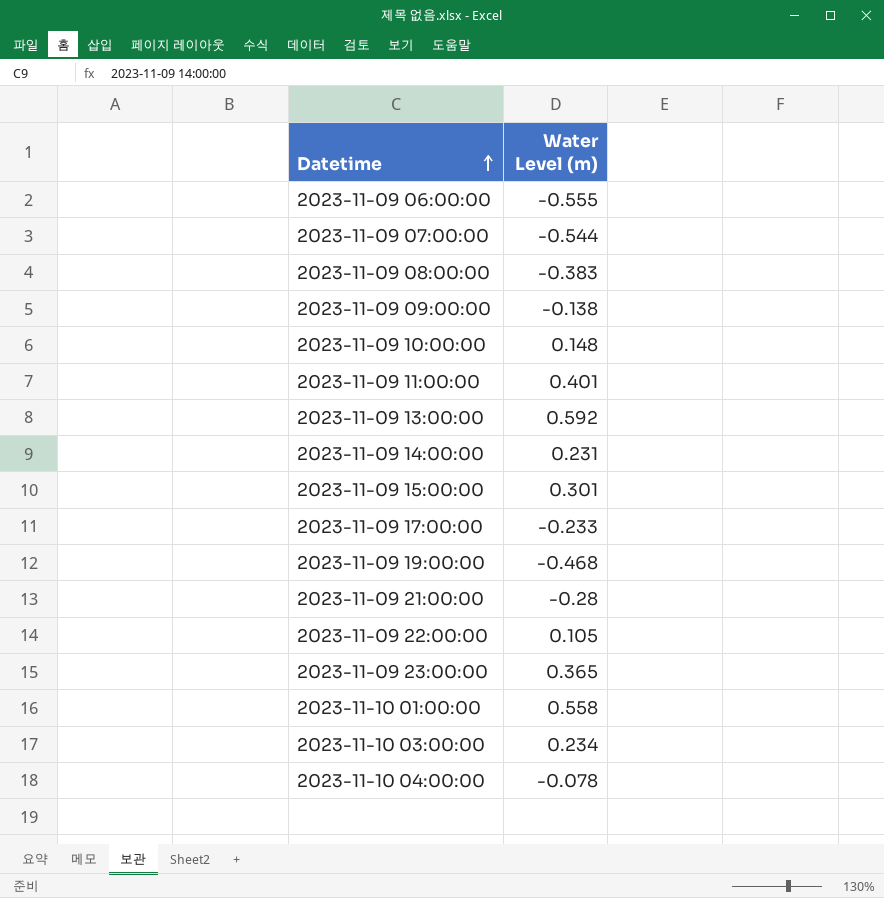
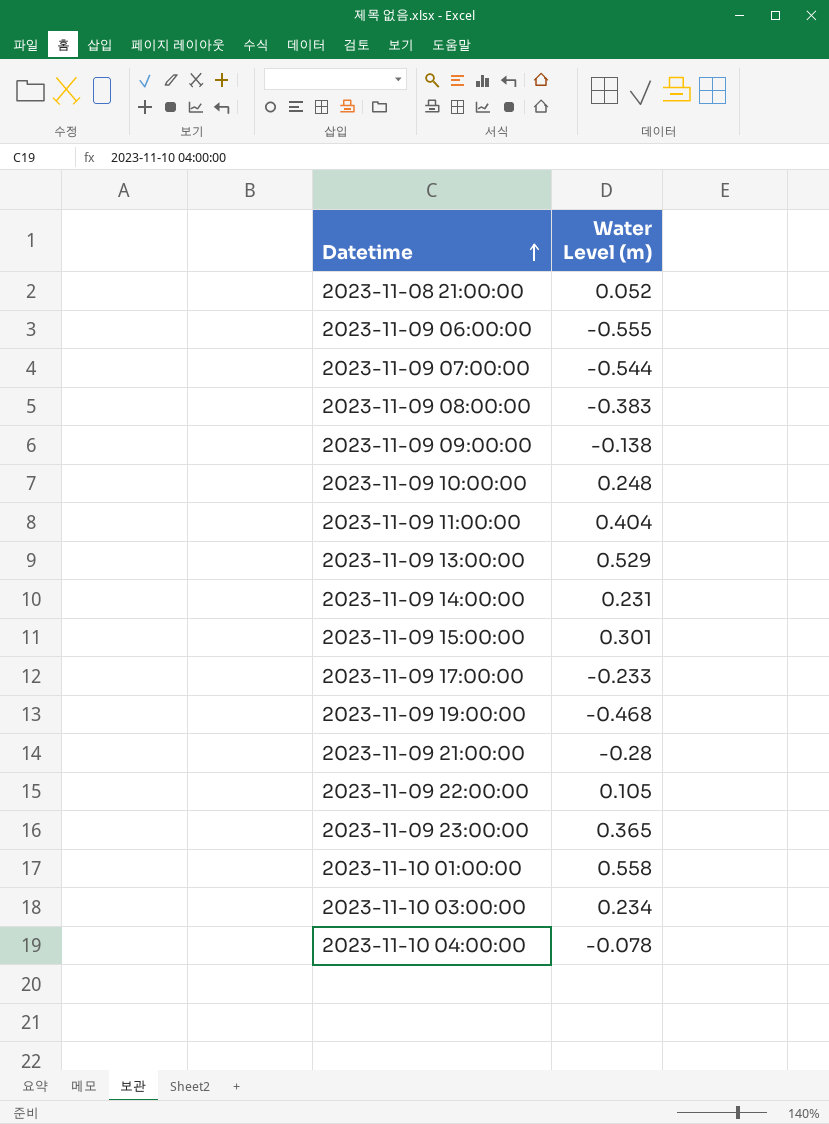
row 2023-11-08 21:00:00: none -> 0.052
2023-11-09 10:00:00 | Water Level (m): 0.148 -> 0.248
2023-11-09 11:00:00 | Water Level (m): 0.401 -> 0.404
2023-11-09 13:00:00 | Water Level (m): 0.592 -> 0.529

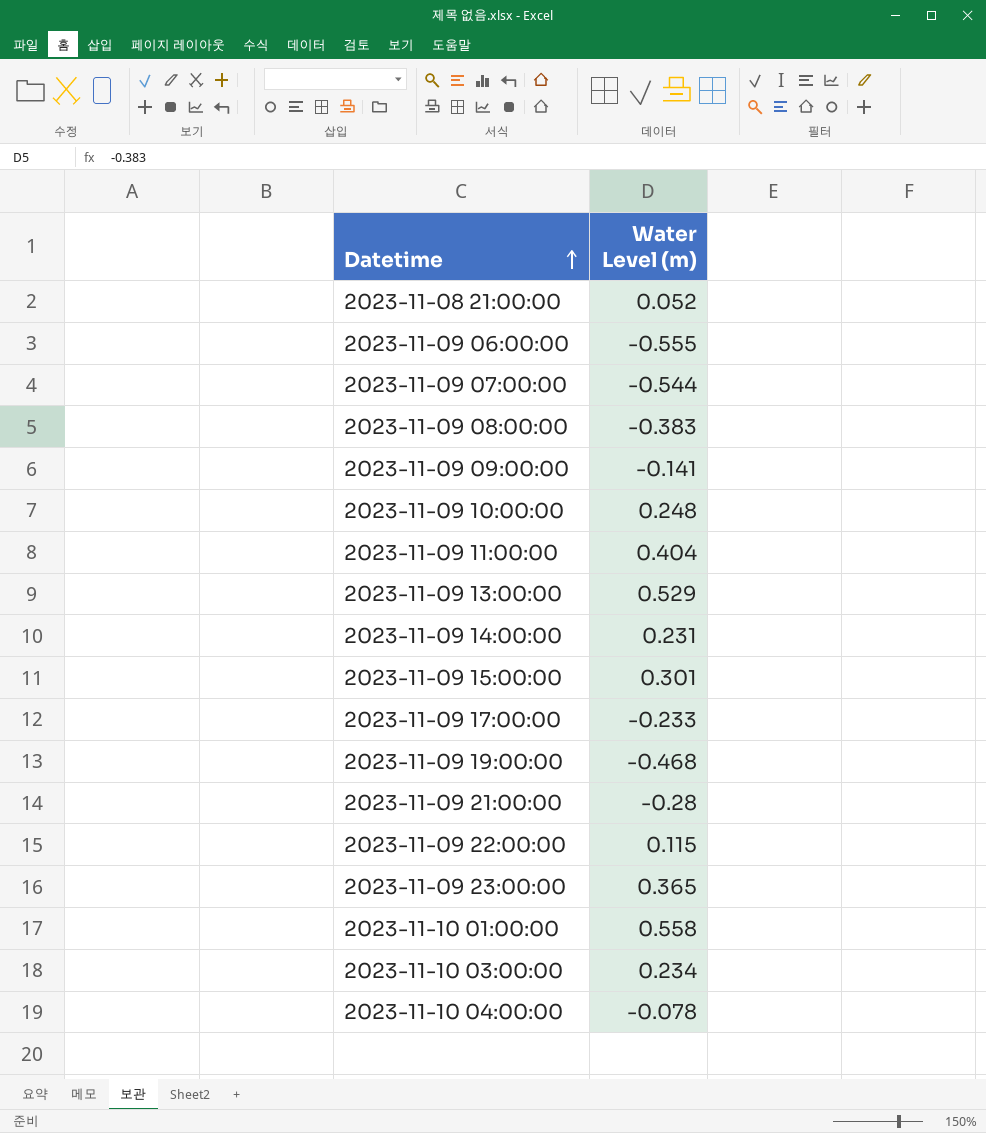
2023-11-09 09:00:00 | Water Level (m): -0.138 -> -0.141
2023-11-09 22:00:00 | Water Level (m): 0.105 -> 0.115

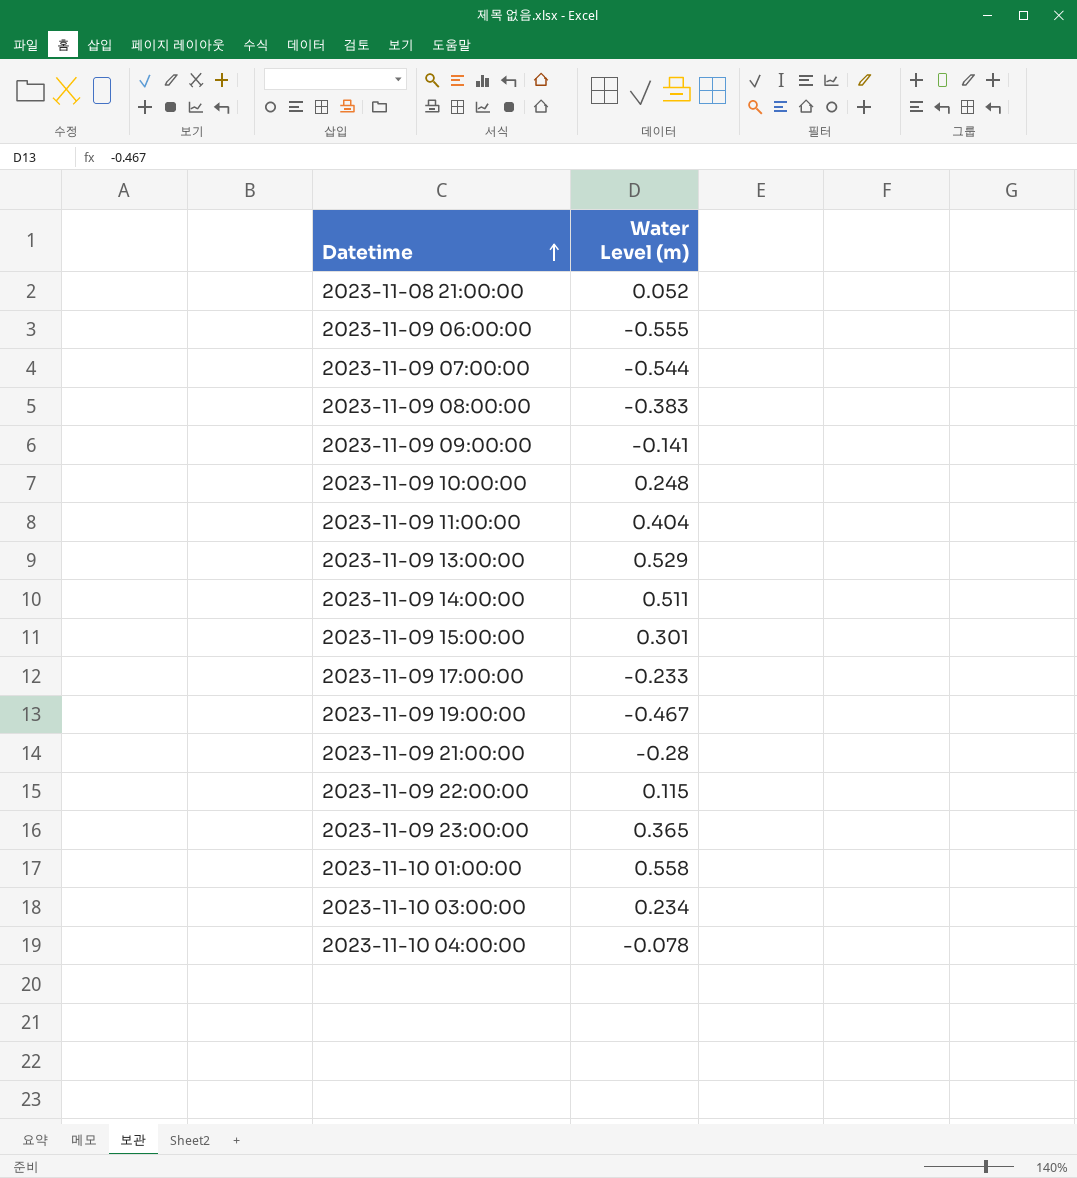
2023-11-09 14:00:00 | Water Level (m): 0.231 -> 0.511
2023-11-09 19:00:00 | Water Level (m): -0.468 -> -0.467

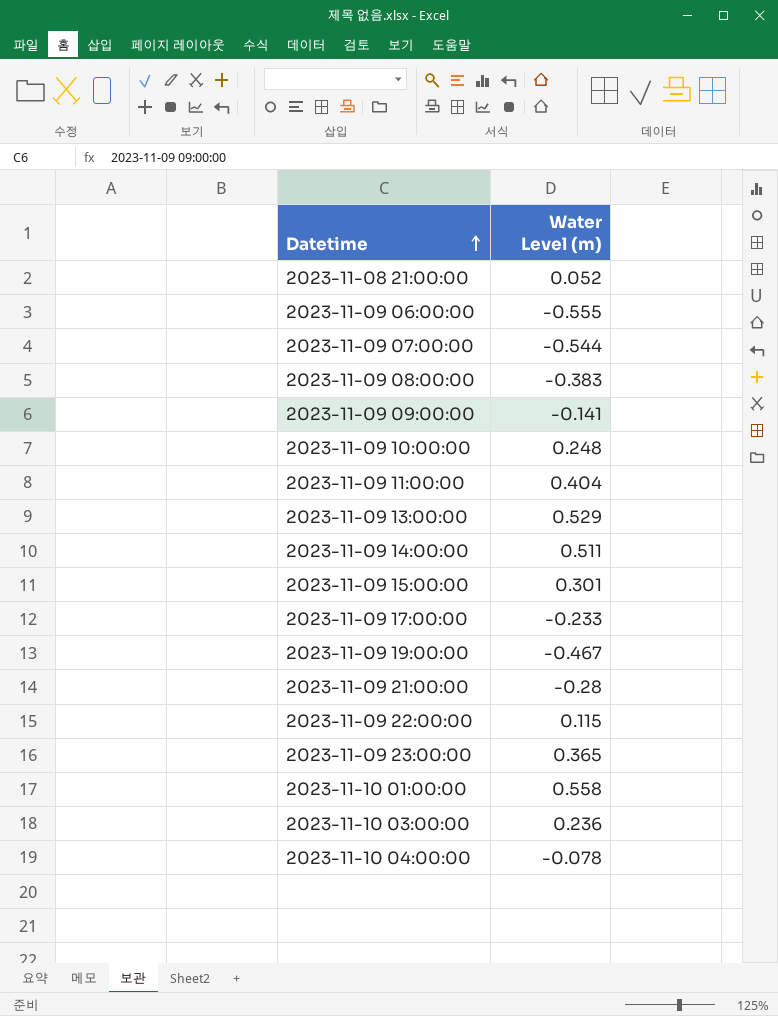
2023-11-10 03:00:00 | Water Level (m): 0.234 -> 0.236

